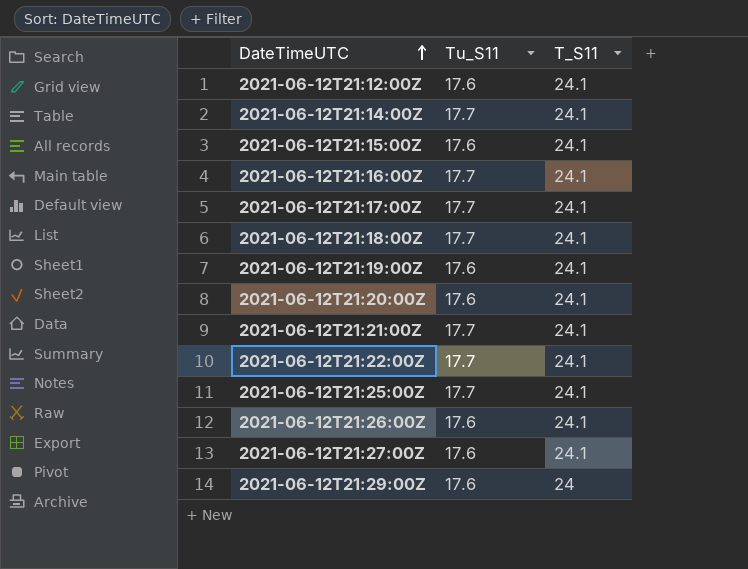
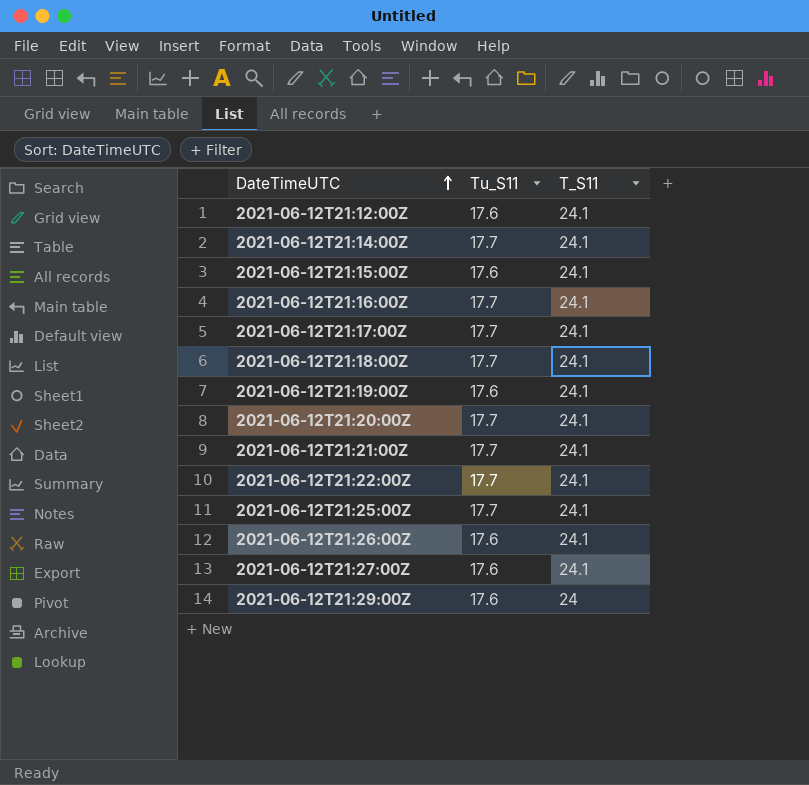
2021-06-12T21:20:00Z | Tu_S11: 17.6 -> 17.7

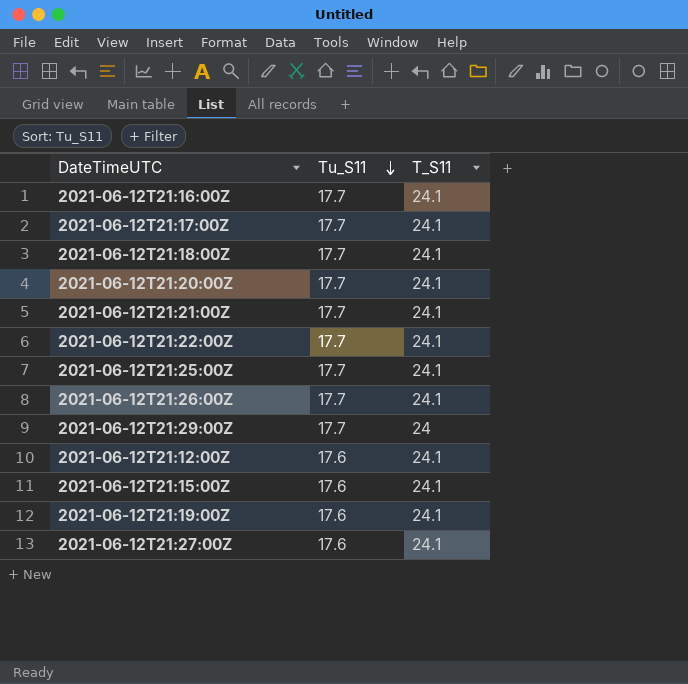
row order: DateTimeUTC ascending -> Tu_S11 descending
row 2021-06-12T21:14:00Z: 17.7 | 24.1 -> none
2021-06-12T21:26:00Z | Tu_S11: 17.6 -> 17.7
2021-06-12T21:29:00Z | Tu_S11: 17.6 -> 17.7

